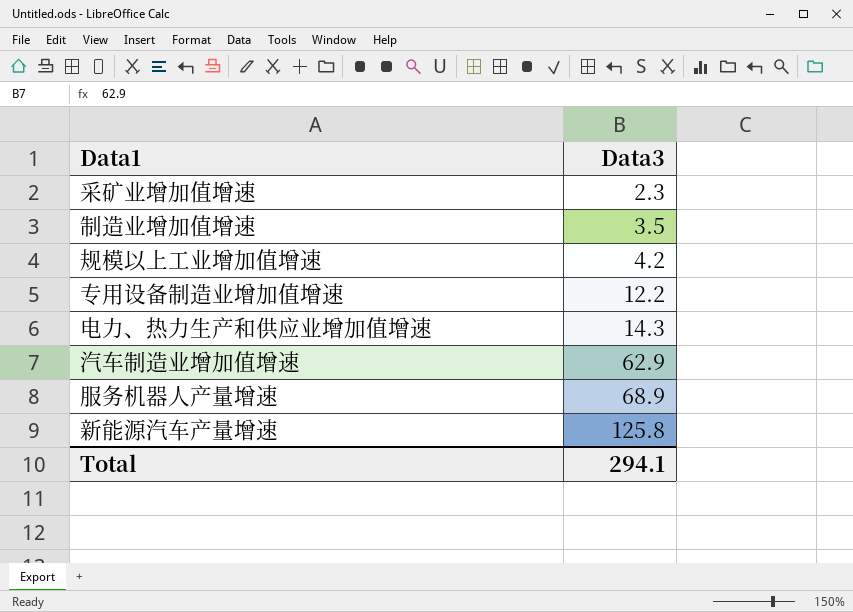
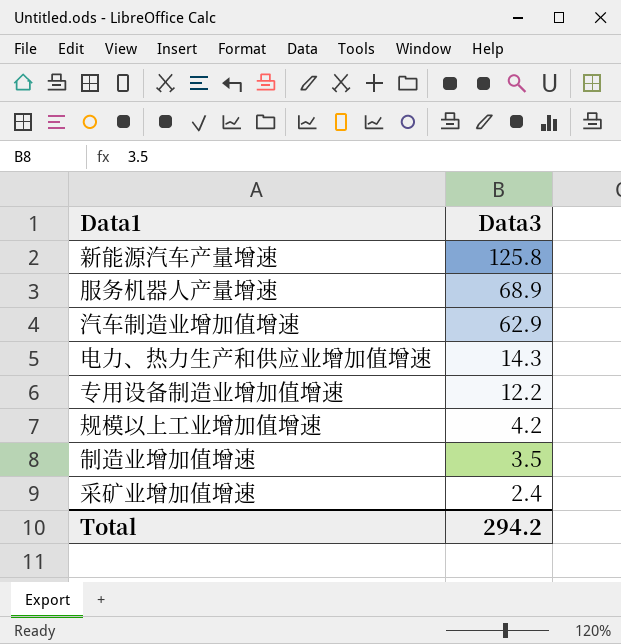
row order: Data3 ascending -> Data3 descending
采矿业增加值增速 | Data3: 2.3 -> 2.4
Total | Data3: 294.1 -> 294.2

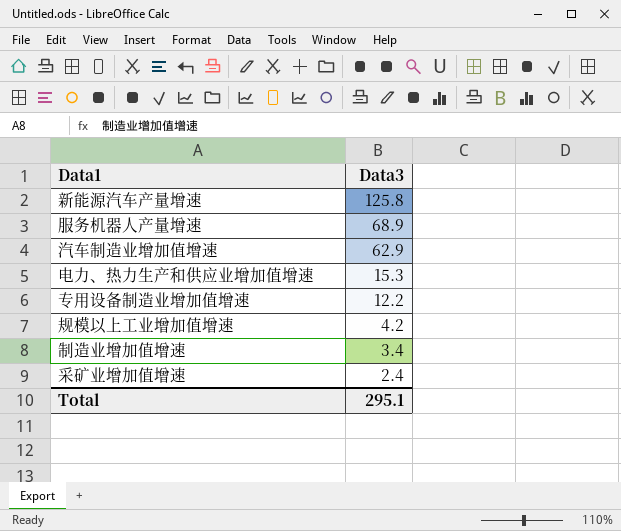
电力、热力生产和供应业增加值增速 | Data3: 14.3 -> 15.3
制造业增加值增速 | Data3: 3.5 -> 3.4
Total | Data3: 294.2 -> 295.1

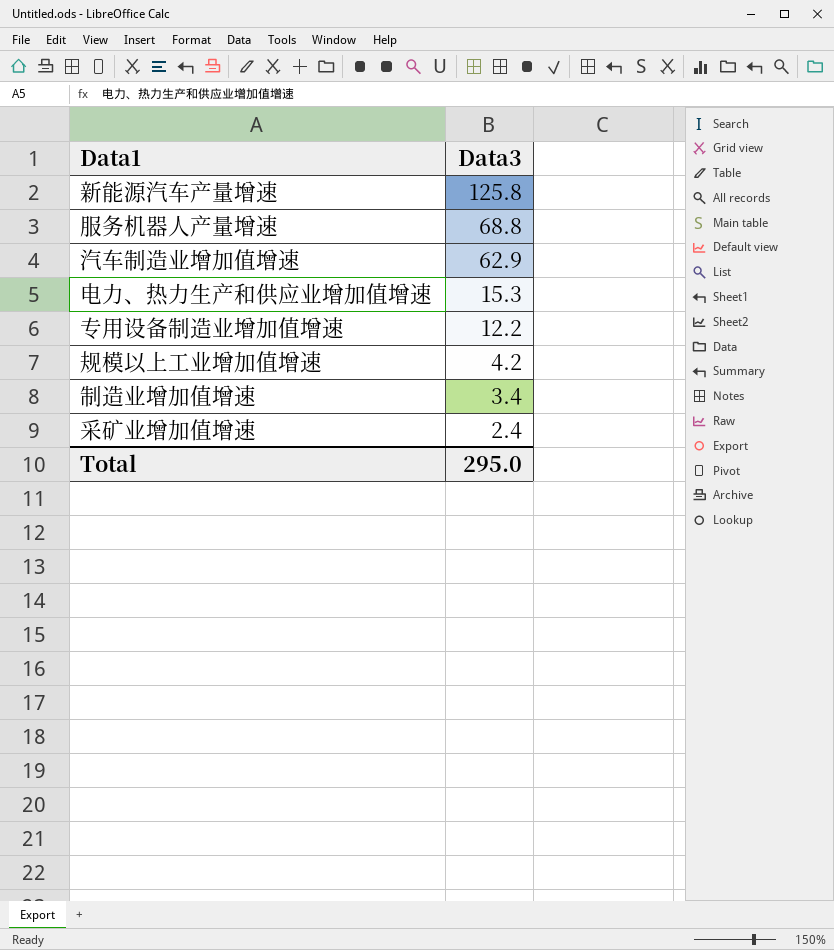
服务机器人产量增速 | Data3: 68.9 -> 68.8
Total | Data3: 295.1 -> 295.0

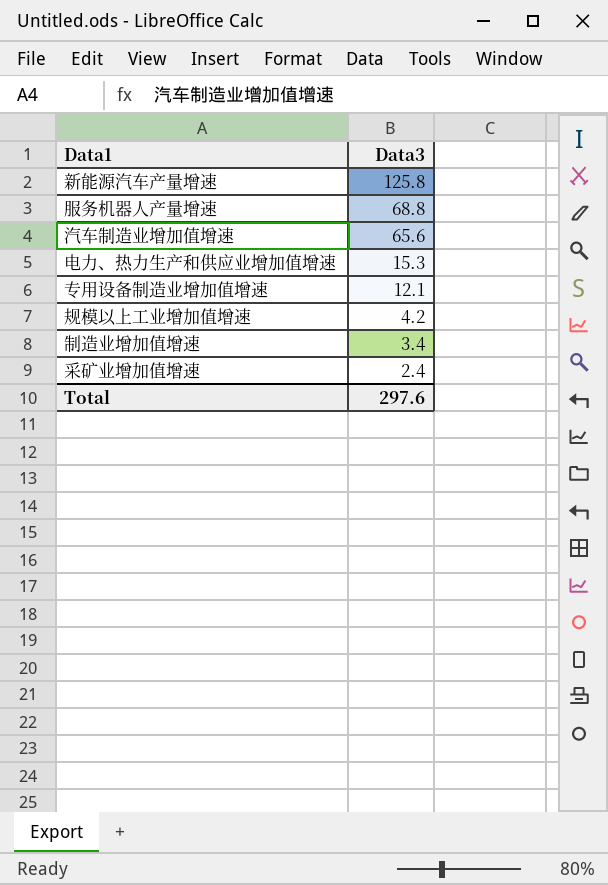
汽车制造业增加值增速 | Data3: 62.9 -> 65.6
专用设备制造业增加值增速 | Data3: 12.2 -> 12.1
Total | Data3: 295.0 -> 297.6

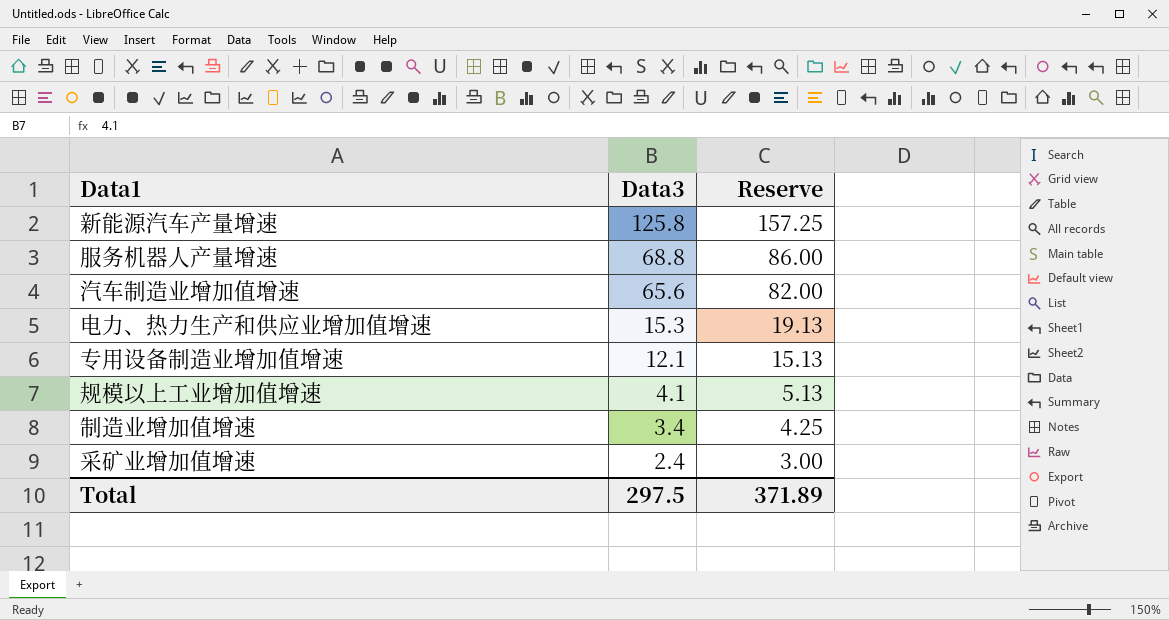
column Reserve | formula: none -> [Data3] * 1.25
规模以上工业增加值增速 | Data3: 4.2 -> 4.1
Total | Data3: 297.6 -> 297.5

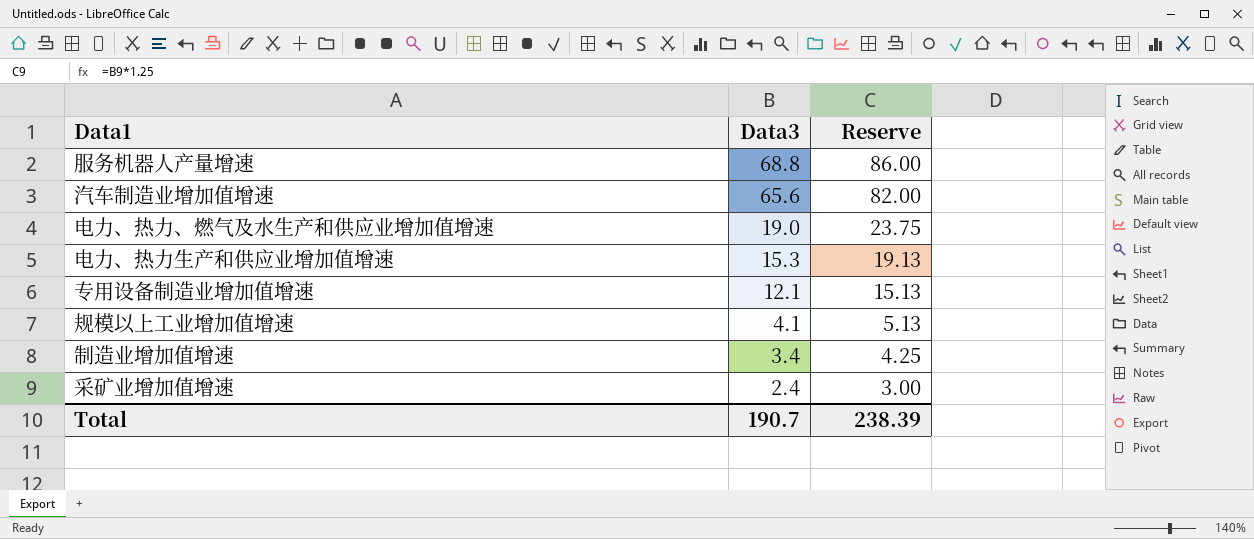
row 新能源汽车产量增速: 125.8 | 157.25 -> none
row 电力、热力、燃气及水生产和供应业增加值增速: none -> 19.0 | 23.75
Total | Data3: 297.5 -> 190.7
Total | Reserve: 371.89 -> 238.39

